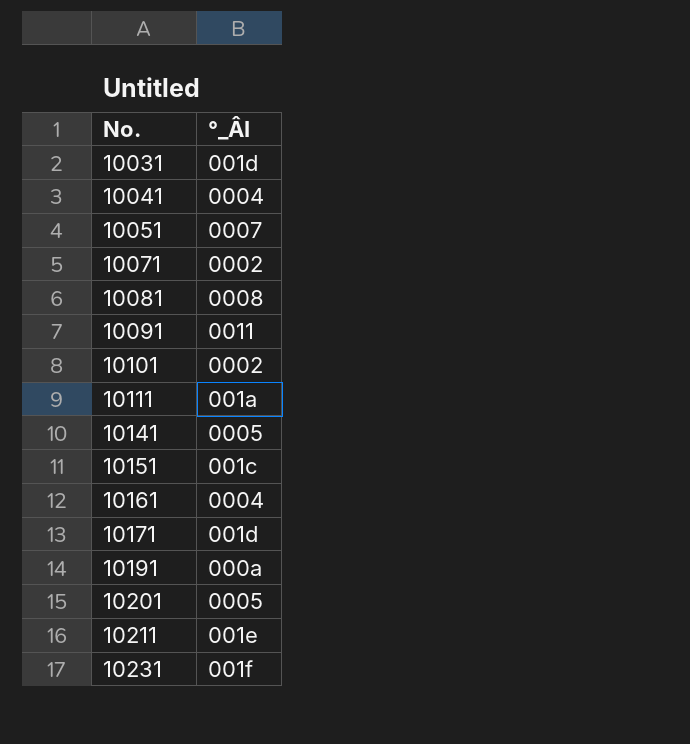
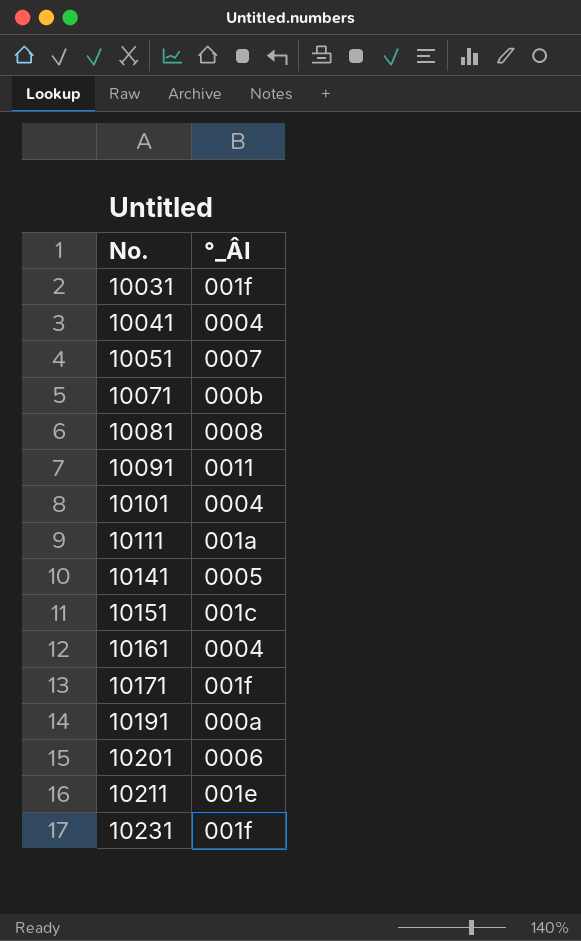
10031 | °_ÂI: 001d -> 001f
10071 | °_ÂI: 0002 -> 000b
10101 | °_ÂI: 0002 -> 0004
10171 | °_ÂI: 001d -> 001f
10201 | °_ÂI: 0005 -> 0006

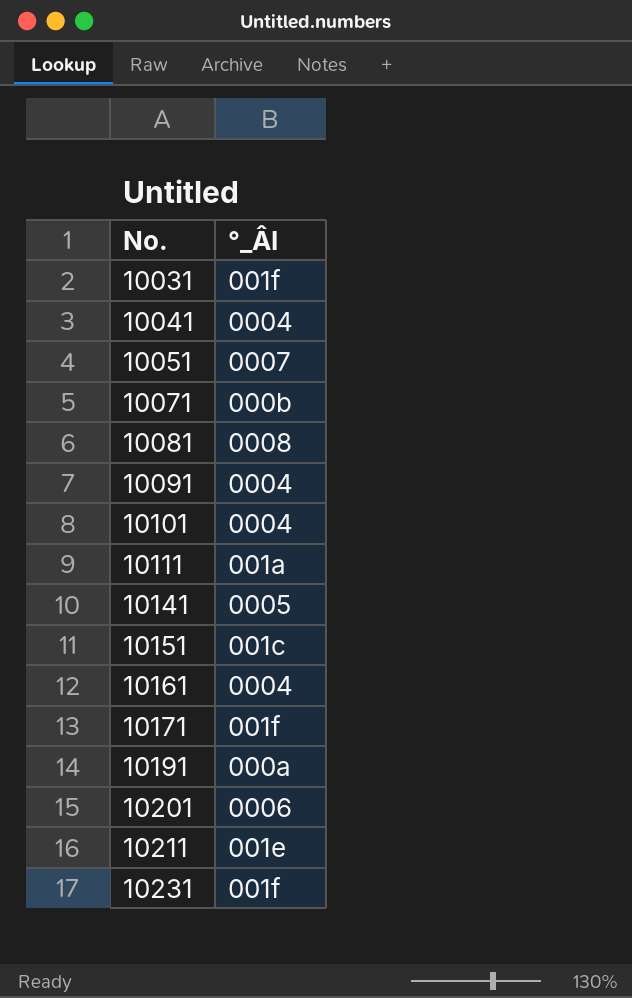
10091 | °_ÂI: 0011 -> 0004

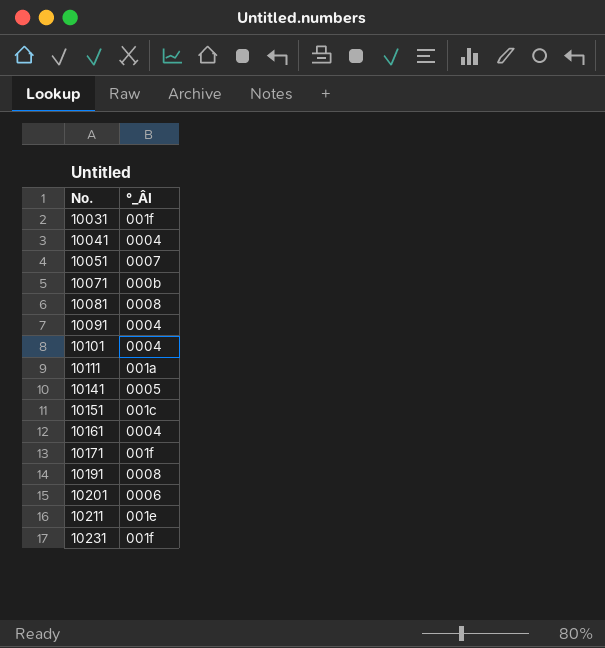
10191 | °_ÂI: 000a -> 0008

